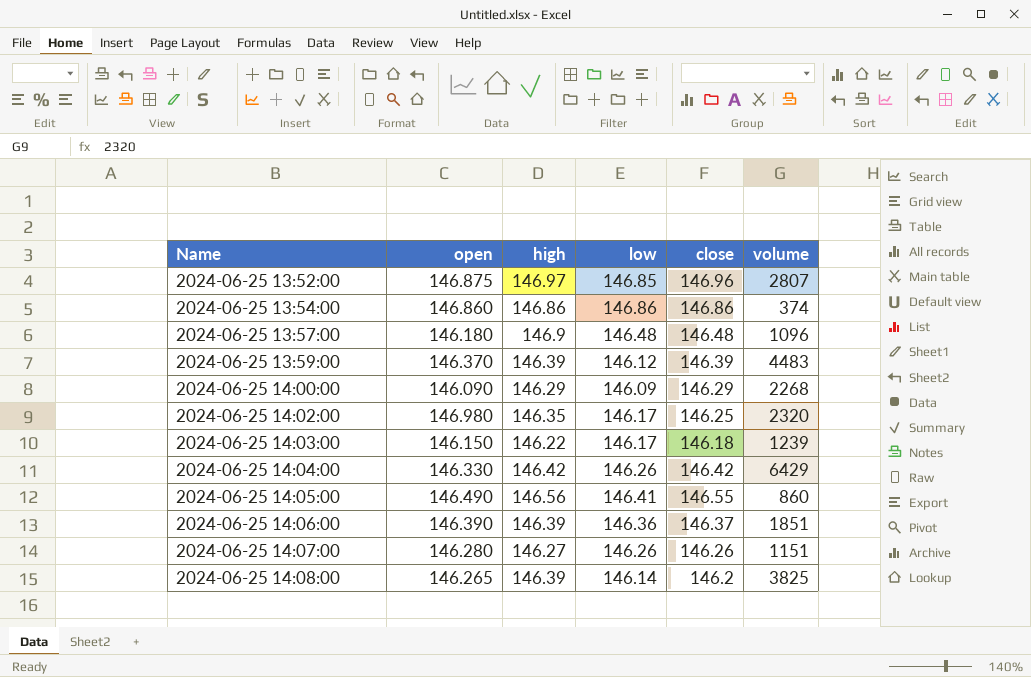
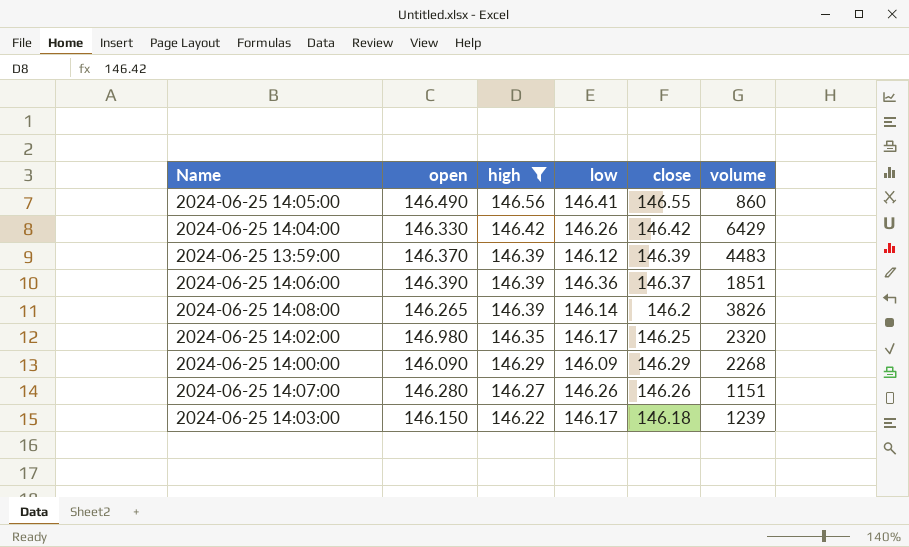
filter: none -> high <= 146.56
row order: Name ascending -> high descending
2024-06-25 14:08:00 | volume: 3825 -> 3826

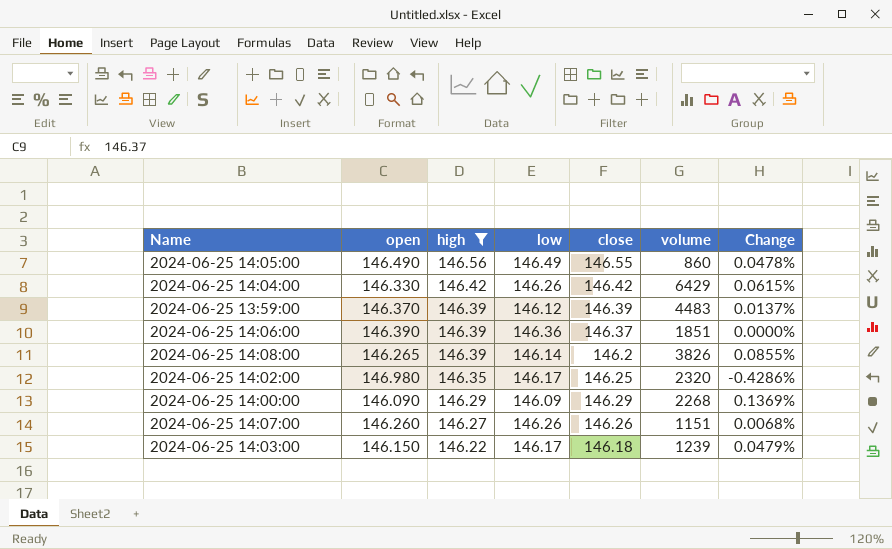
column Change | formula: none -> ([high] - [open]) / [open]
2024-06-25 14:05:00 | low: 146.41 -> 146.49
2024-06-25 14:07:00 | open: 146.280 -> 146.260

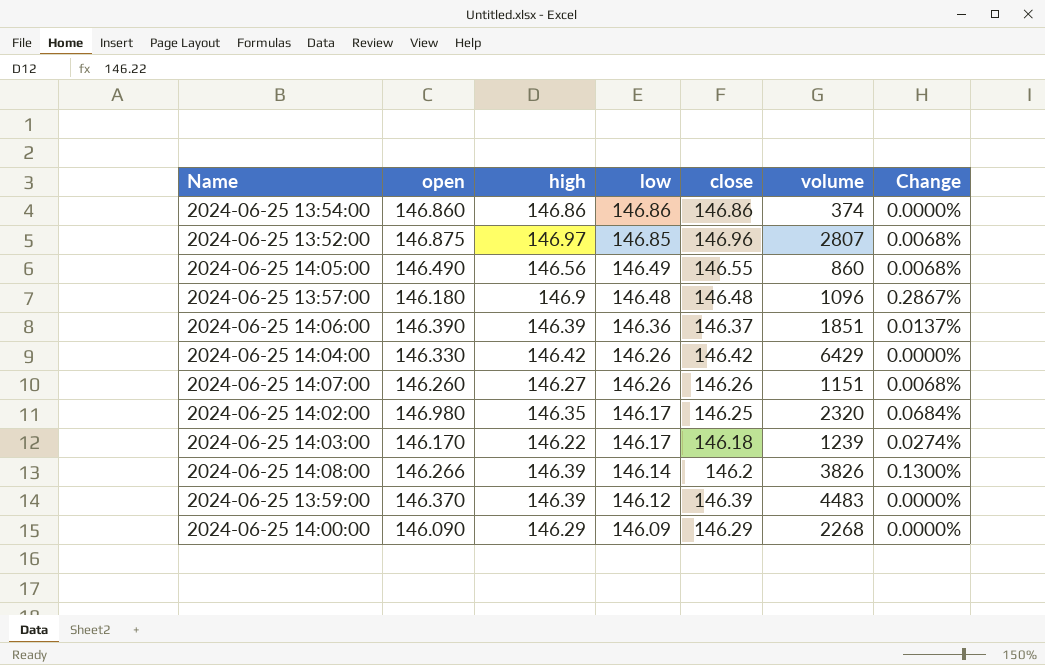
filter: high <= 146.56 -> none
row order: high descending -> low descending
column Change | formula: ([high] - [open]) / [open] -> ([high] - [close]) / [close]
2024-06-25 14:03:00 | open: 146.150 -> 146.170
2024-06-25 14:08:00 | open: 146.265 -> 146.266

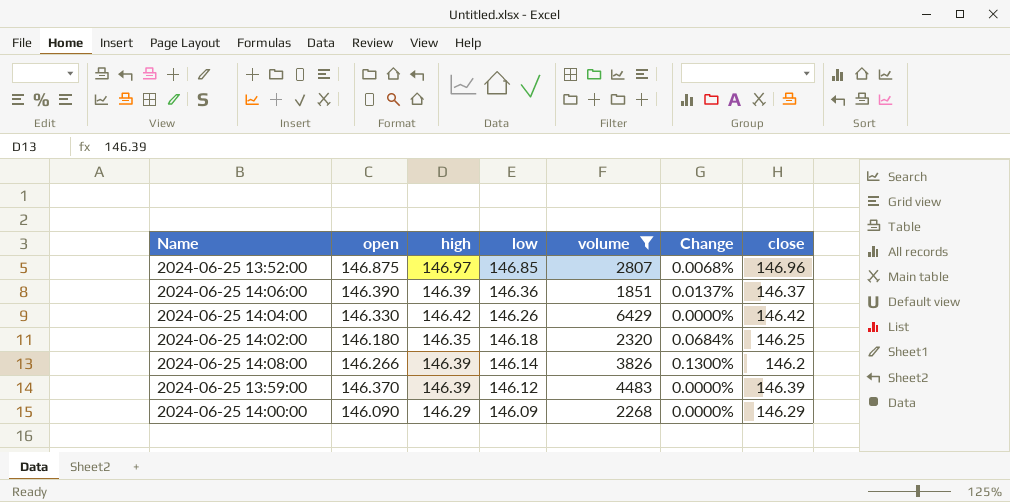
filter: none -> volume >= 1851
column close | position: 5 -> 7
2024-06-25 14:02:00 | open: 146.980 -> 146.180
2024-06-25 14:02:00 | low: 146.17 -> 146.18

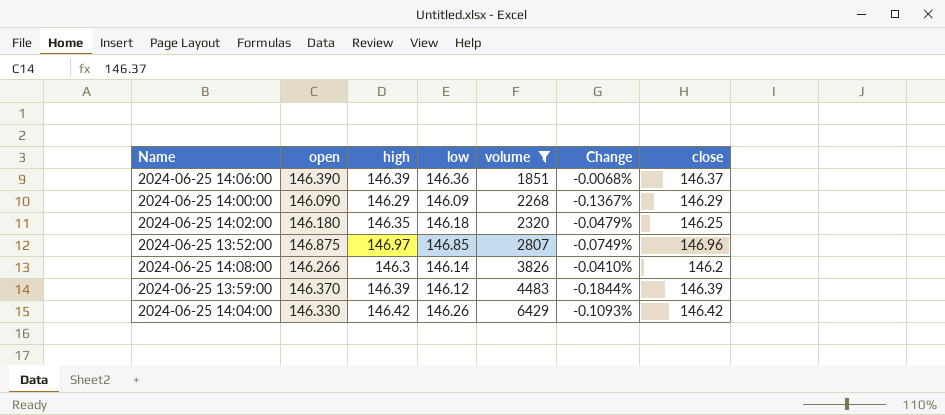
row order: low descending -> volume ascending
column Change | formula: ([high] - [close]) / [close] -> ([low] - [close]) / [close]
2024-06-25 14:08:00 | high: 146.39 -> 146.3

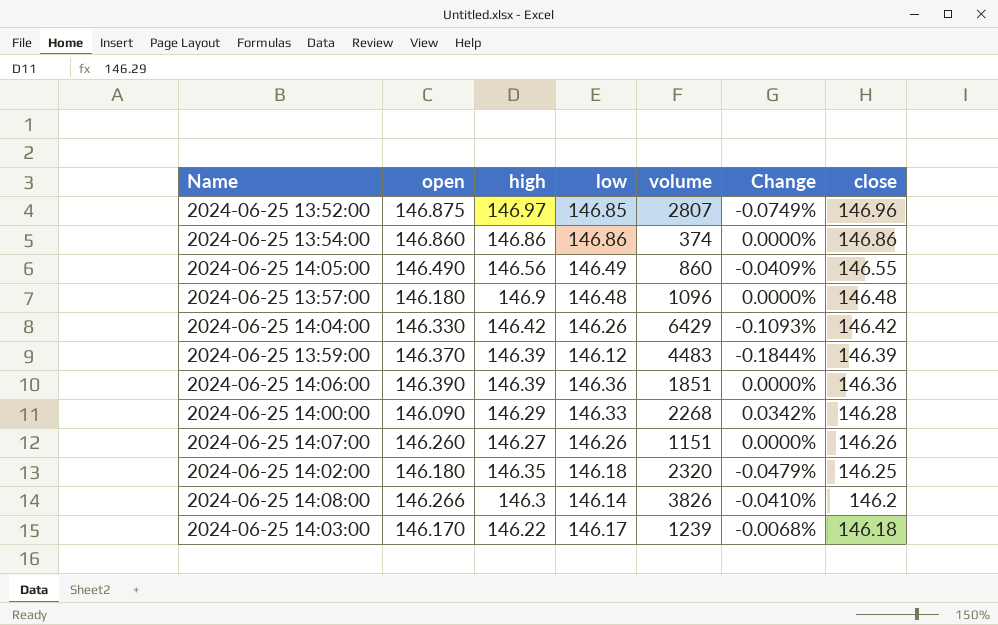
filter: volume >= 1851 -> none
row order: volume ascending -> close descending
2024-06-25 14:06:00 | Change: -0.0068% -> 0.0000%
2024-06-25 14:06:00 | close: 146.37 -> 146.36
2024-06-25 14:00:00 | low: 146.09 -> 146.33
2024-06-25 14:00:00 | Change: -0.1367% -> 0.0342%
2024-06-25 14:00:00 | close: 146.29 -> 146.28

